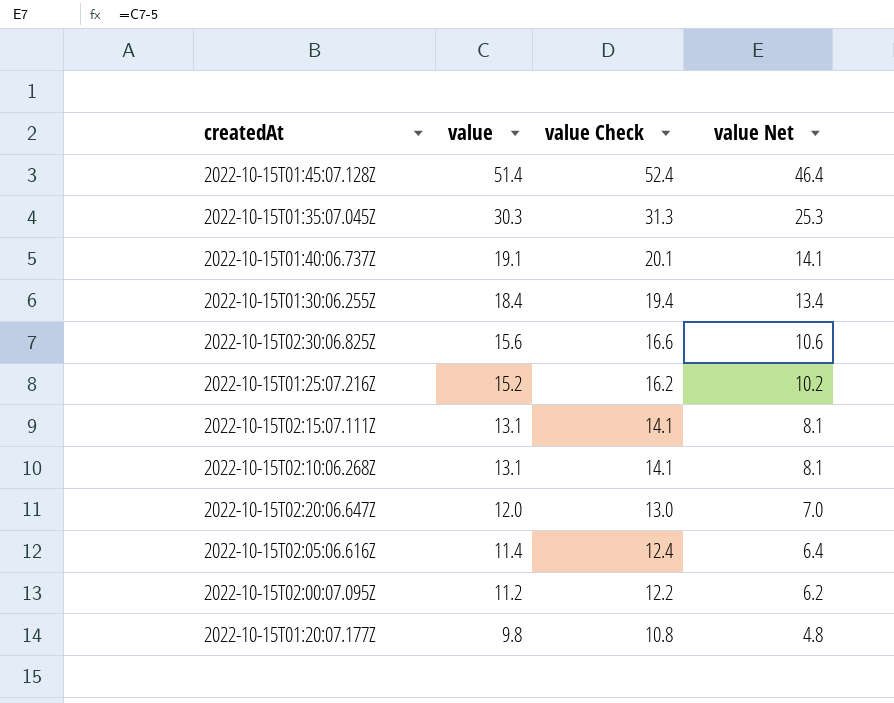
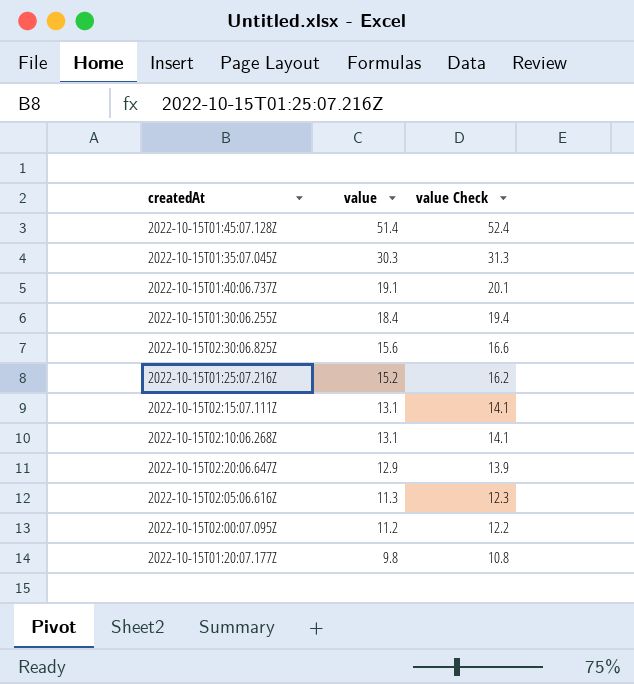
column value Net | formula: [value] - 5 -> none
2022-10-15T02:20:06.647Z | value: 12.0 -> 12.9
2022-10-15T02:20:06.647Z | value Check: 13.0 -> 13.9
2022-10-15T02:05:06.616Z | value: 11.4 -> 11.3
2022-10-15T02:05:06.616Z | value Check: 12.4 -> 12.3

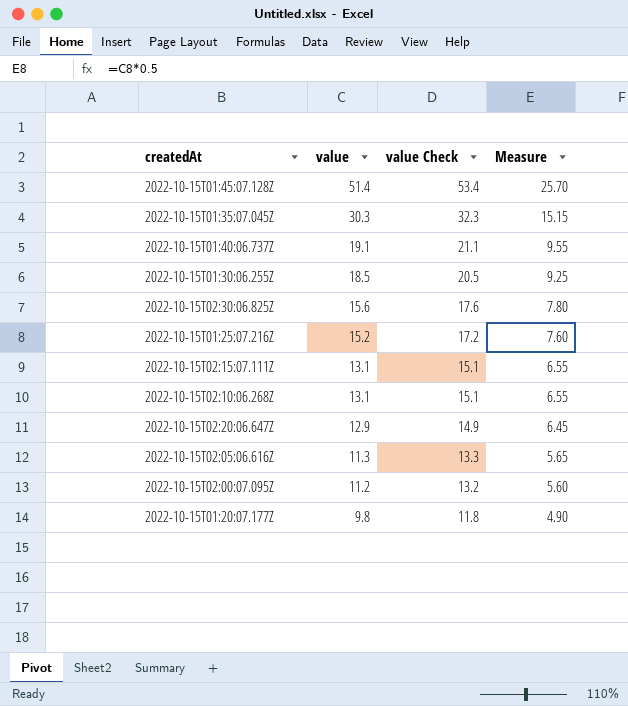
column value Check | formula: [value] + 1 -> [value] + 2
column Measure | formula: none -> [value] * 0.5
2022-10-15T01:30:06.255Z | value: 18.4 -> 18.5

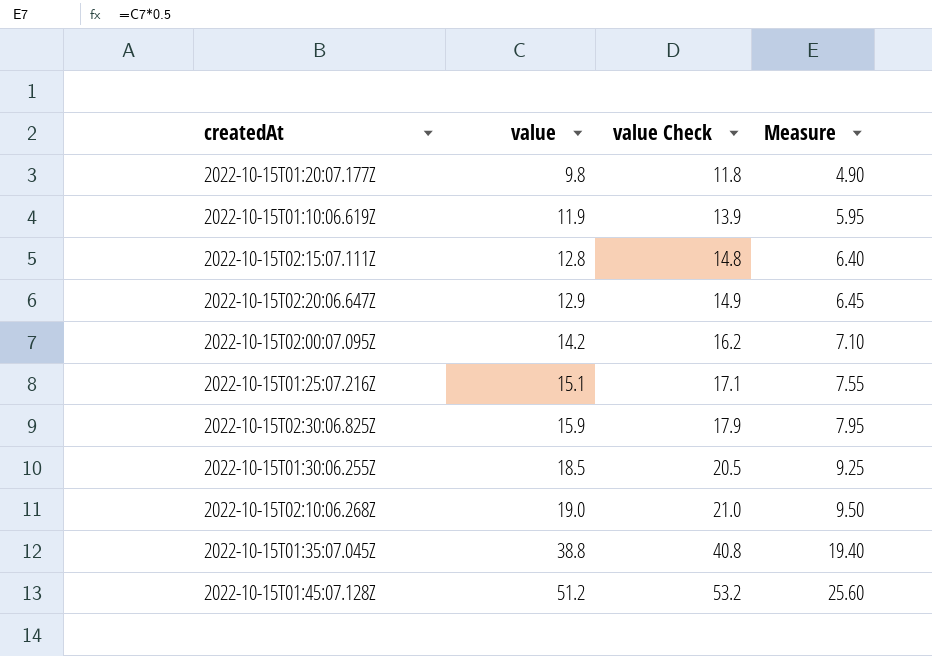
row order: value descending -> value ascending
row 2022-10-15T01:40:06.737Z: 19.1 | 21.1 | 9.55 -> none
row 2022-10-15T02:05:06.616Z: 11.3 | 13.3 | 5.65 -> none
row 2022-10-15T01:10:06.619Z: none -> 11.9 | 13.9 | 5.95
2022-10-15T02:15:07.111Z | value: 13.1 -> 12.8
2022-10-15T02:15:07.111Z | value Check: 15.1 -> 14.8
2022-10-15T02:15:07.111Z | Measure: 6.55 -> 6.40
2022-10-15T02:00:07.095Z | value: 11.2 -> 14.2
2022-10-15T02:00:07.095Z | value Check: 13.2 -> 16.2
2022-10-15T02:00:07.095Z | Measure: 5.60 -> 7.10
2022-10-15T01:25:07.216Z | value: 15.2 -> 15.1
2022-10-15T01:25:07.216Z | value Check: 17.2 -> 17.1
2022-10-15T01:25:07.216Z | Measure: 7.60 -> 7.55
2022-10-15T02:30:06.825Z | value: 15.6 -> 15.9
2022-10-15T02:30:06.825Z | value Check: 17.6 -> 17.9
2022-10-15T02:30:06.825Z | Measure: 7.80 -> 7.95
2022-10-15T02:10:06.268Z | value: 13.1 -> 19.0
2022-10-15T02:10:06.268Z | value Check: 15.1 -> 21.0
2022-10-15T02:10:06.268Z | Measure: 6.55 -> 9.50
2022-10-15T01:35:07.045Z | value: 30.3 -> 38.8
2022-10-15T01:35:07.045Z | value Check: 32.3 -> 40.8
2022-10-15T01:35:07.045Z | Measure: 15.15 -> 19.40
2022-10-15T01:45:07.128Z | value: 51.4 -> 51.2
2022-10-15T01:45:07.128Z | value Check: 53.4 -> 53.2
2022-10-15T01:45:07.128Z | Measure: 25.70 -> 25.60

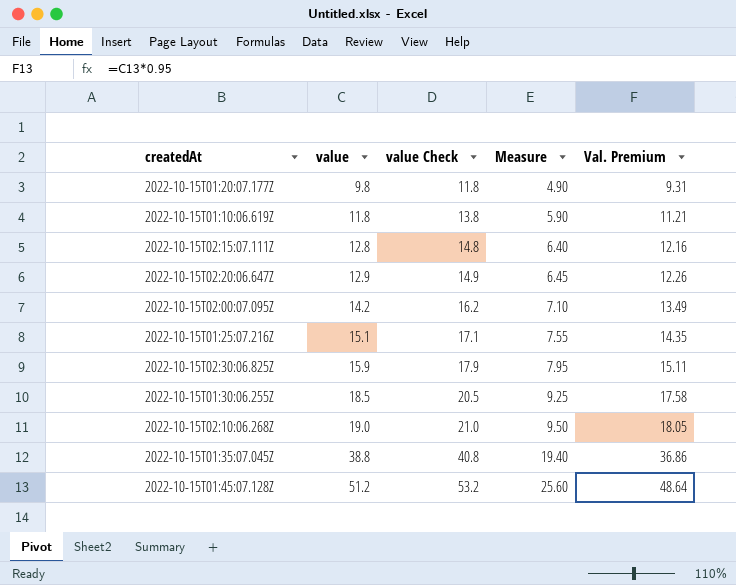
column Val. Premium | formula: none -> [value] * 0.95
2022-10-15T01:10:06.619Z | value: 11.9 -> 11.8
2022-10-15T01:10:06.619Z | value Check: 13.9 -> 13.8
2022-10-15T01:10:06.619Z | Measure: 5.95 -> 5.90

